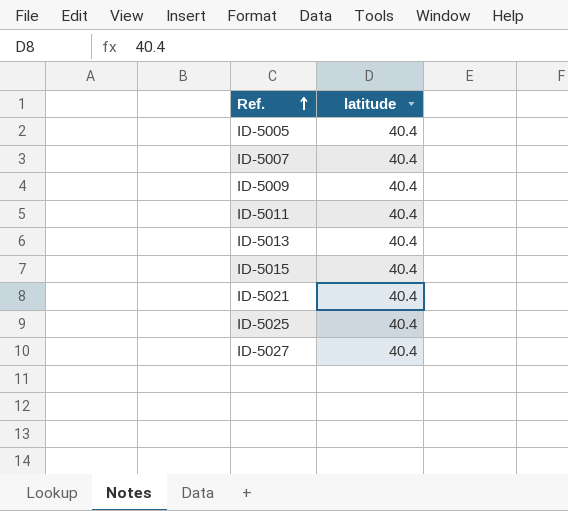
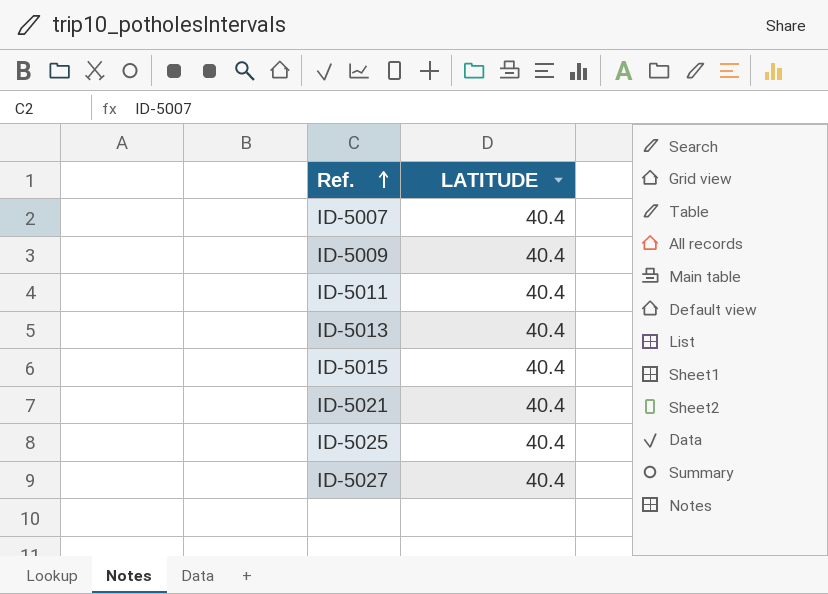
column name: latitude -> LATITUDE
row ID-5005: 40.4 -> none

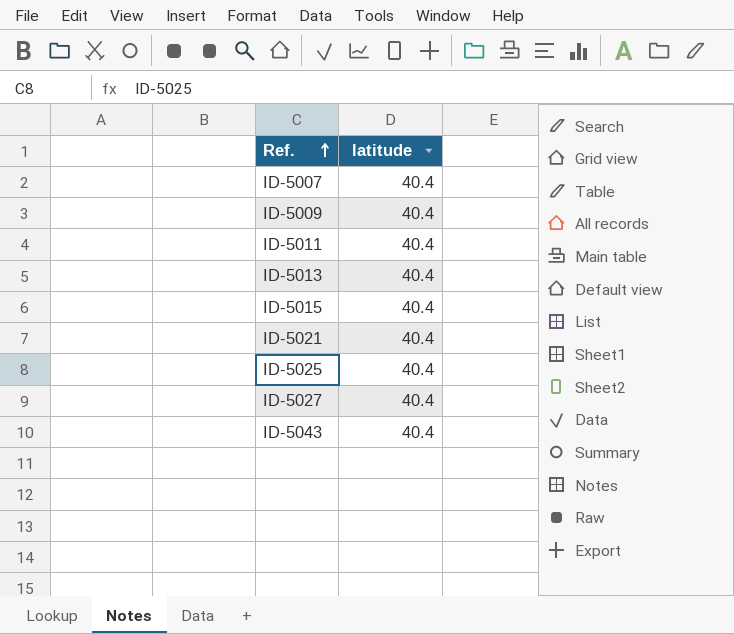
column name: LATITUDE -> latitude
row ID-5043: none -> 40.4

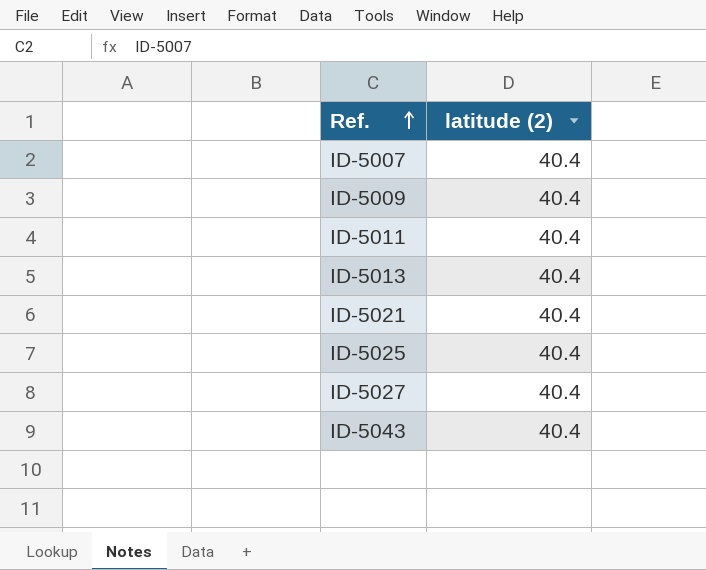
column name: latitude -> latitude (2)
row ID-5015: 40.4 -> none

